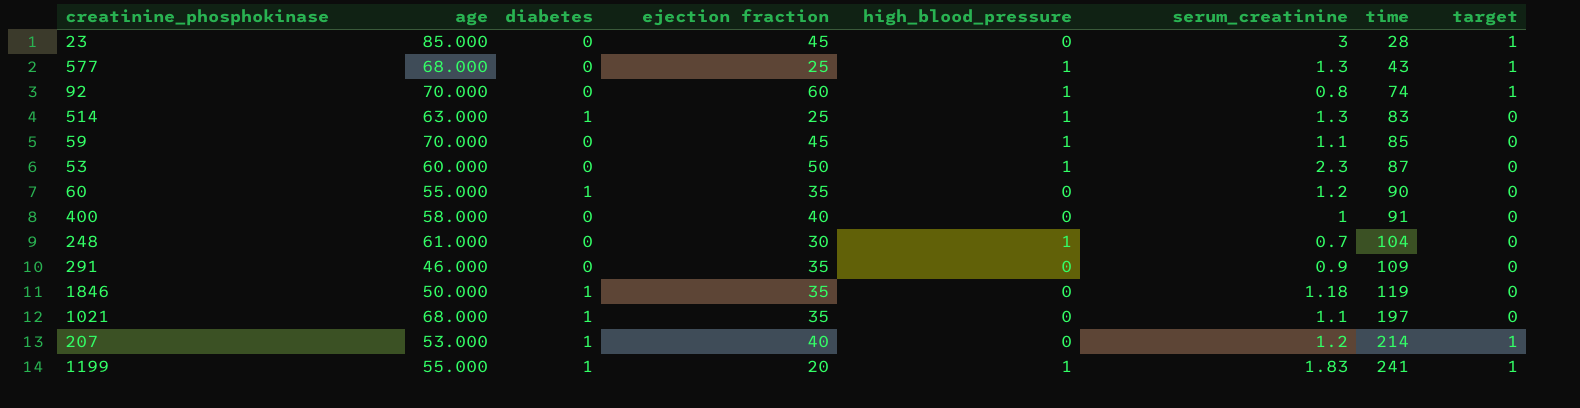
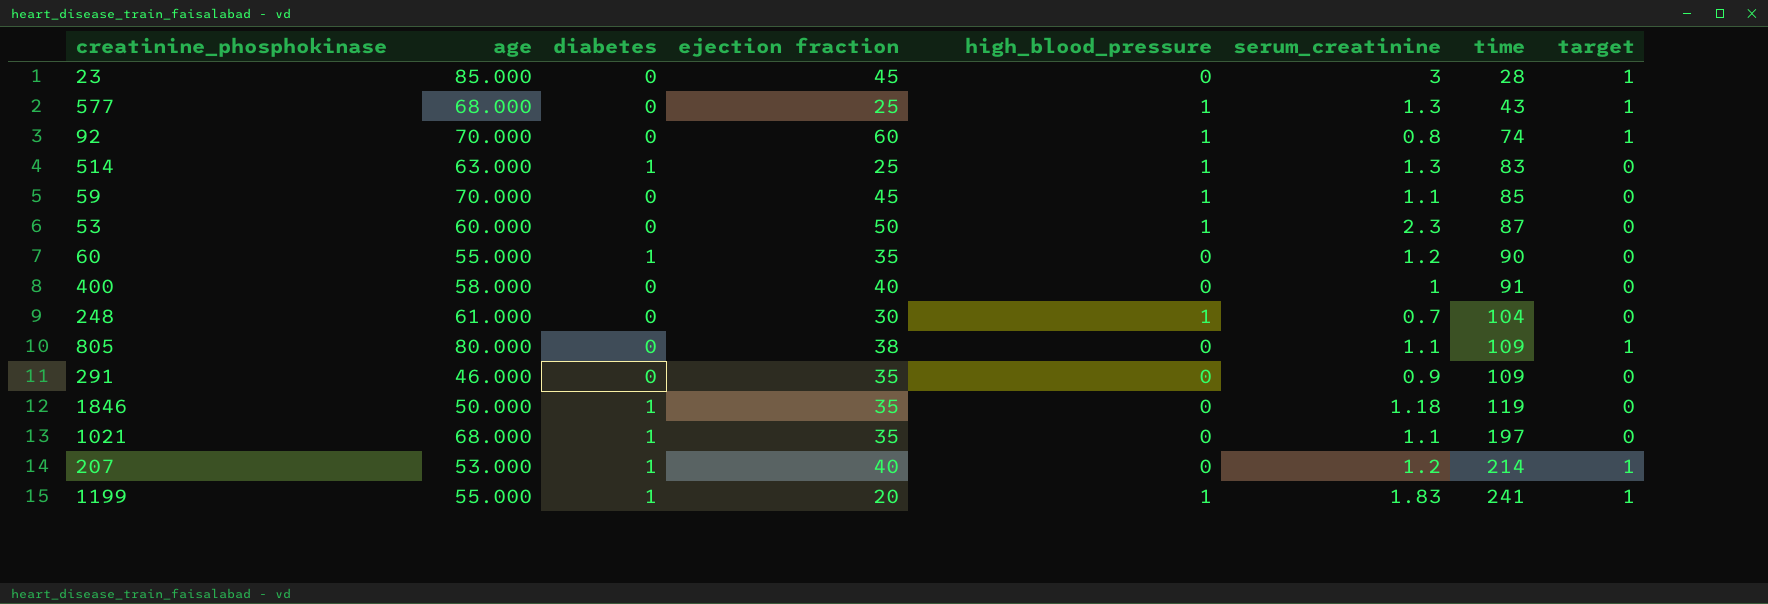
row 805: none -> 80.000 | 0 | 38 | 0 | 1.1 | 109 | 1

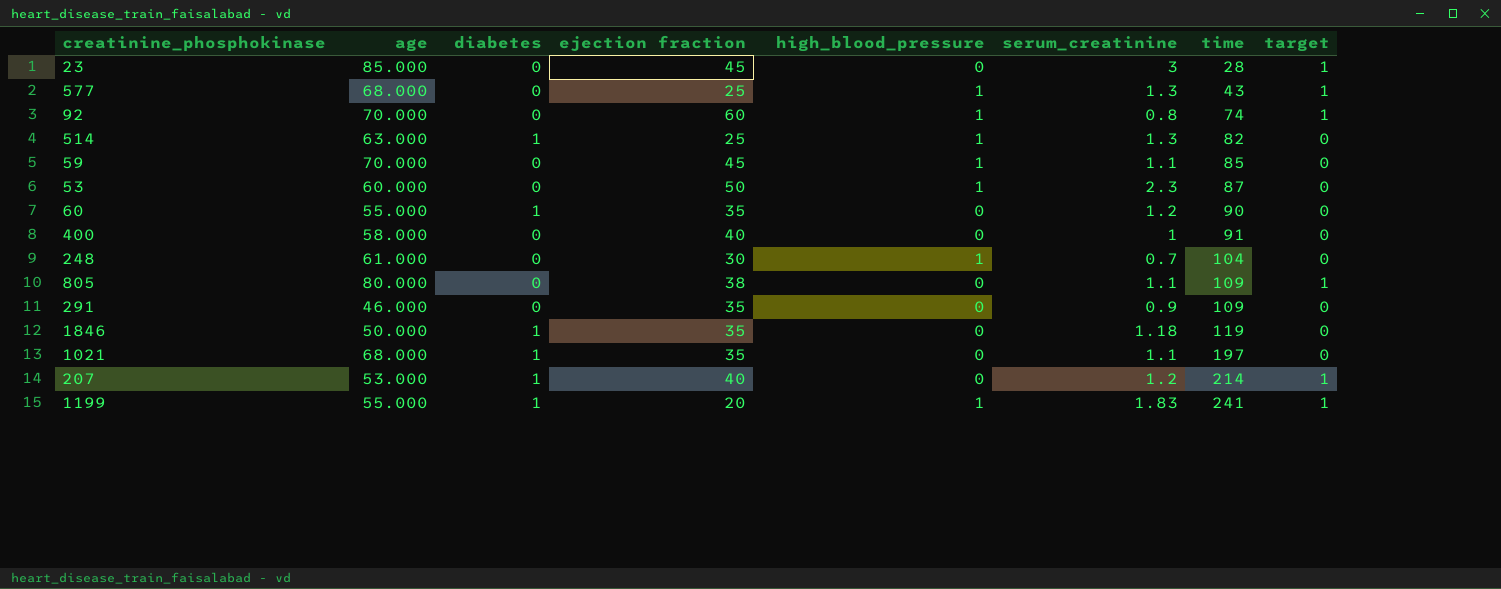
514 | time: 83 -> 82

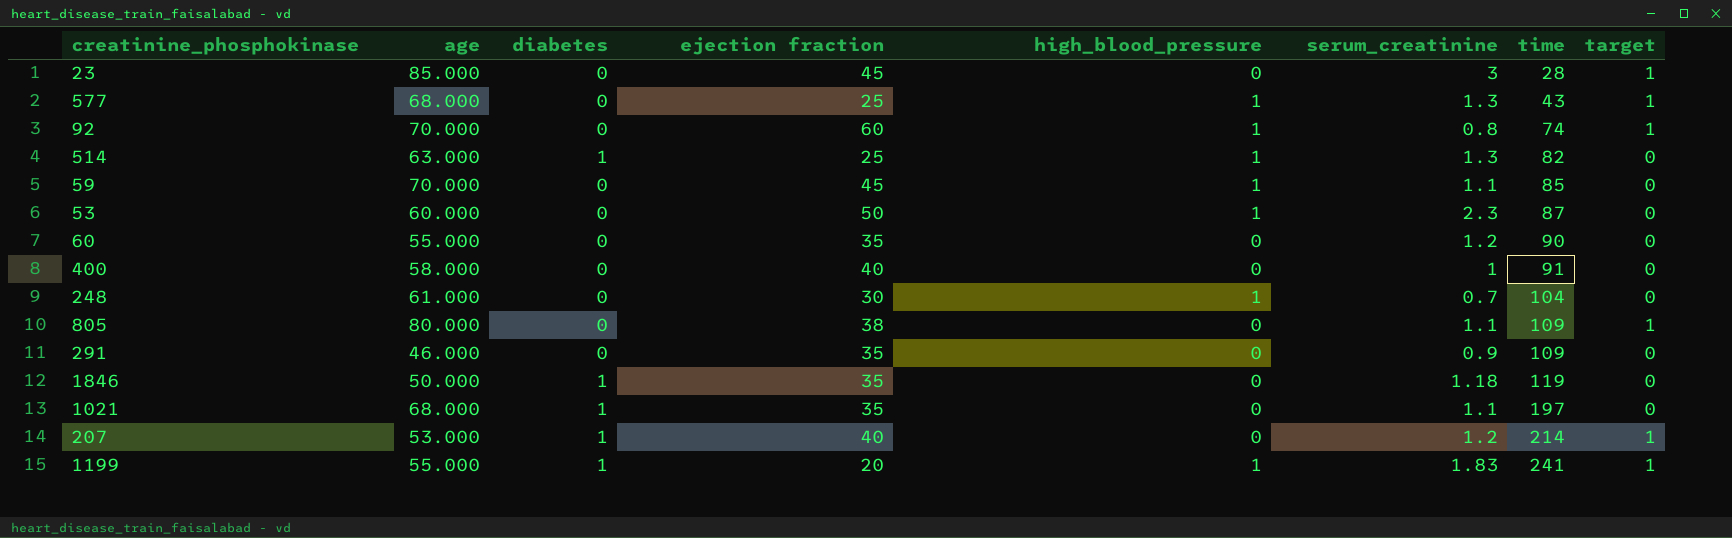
60 | diabetes: 1 -> 0

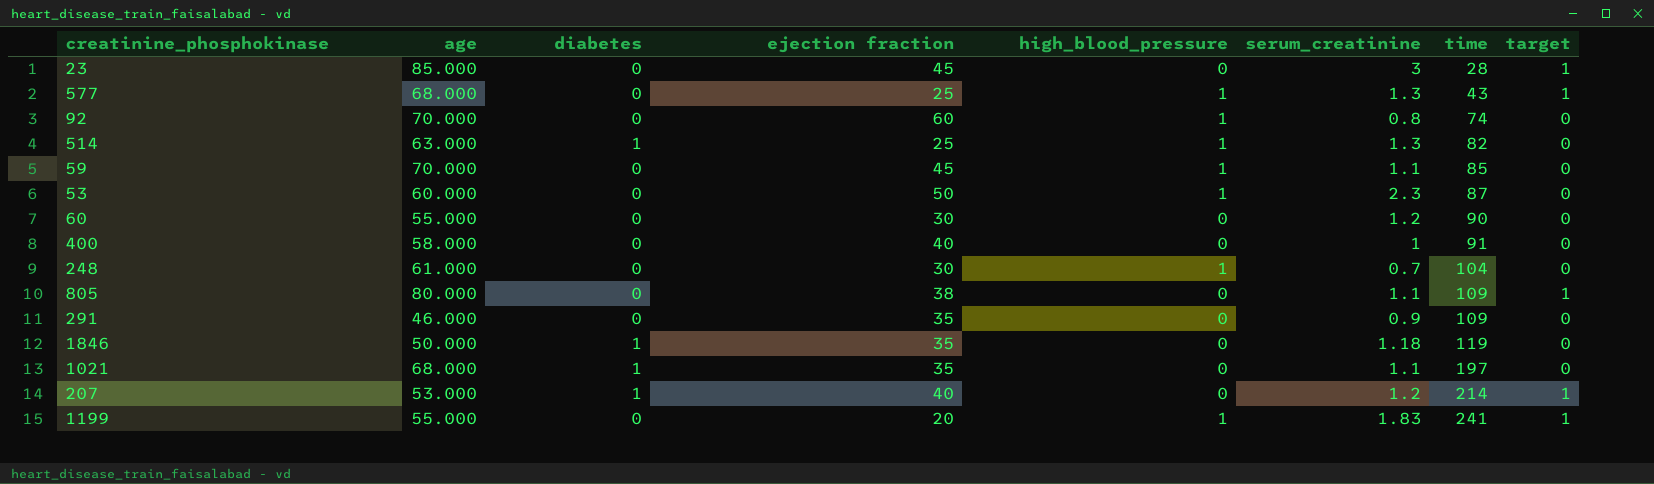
92 | target: 1 -> 0
60 | ejection fraction: 35 -> 30
1199 | diabetes: 1 -> 0

